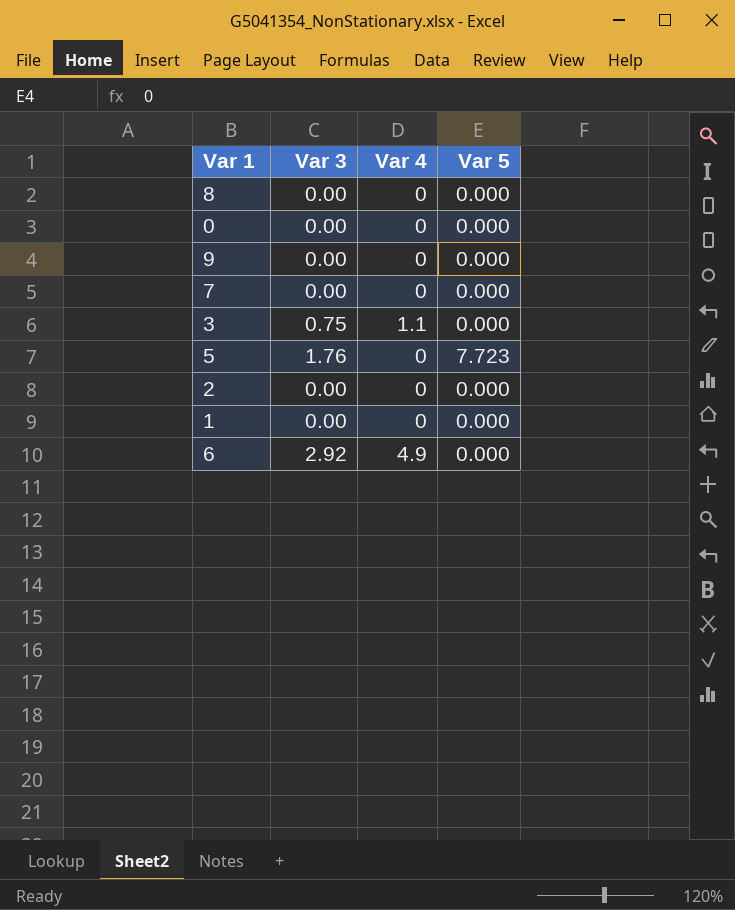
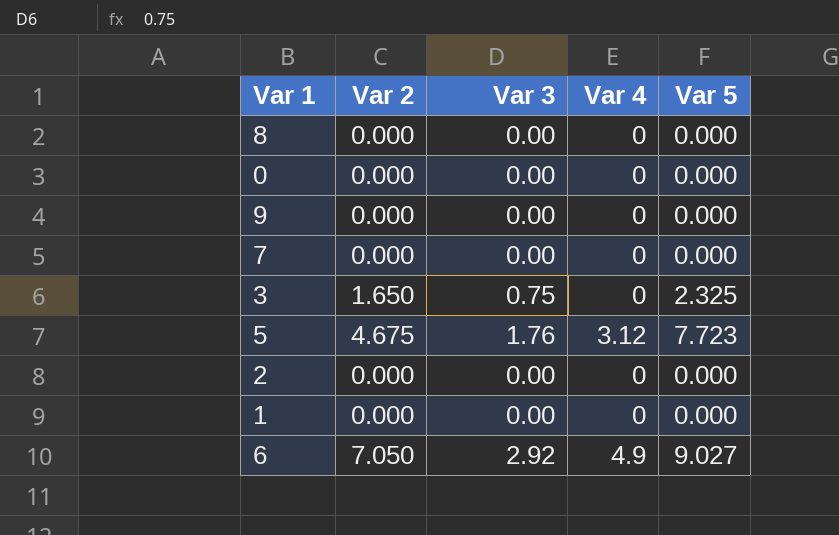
column Var 2 | position: none -> 2
3 | Var 4: 1.1 -> 0
3 | Var 5: 0.000 -> 2.325
5 | Var 4: 0 -> 3.12
6 | Var 5: 0.000 -> 9.027

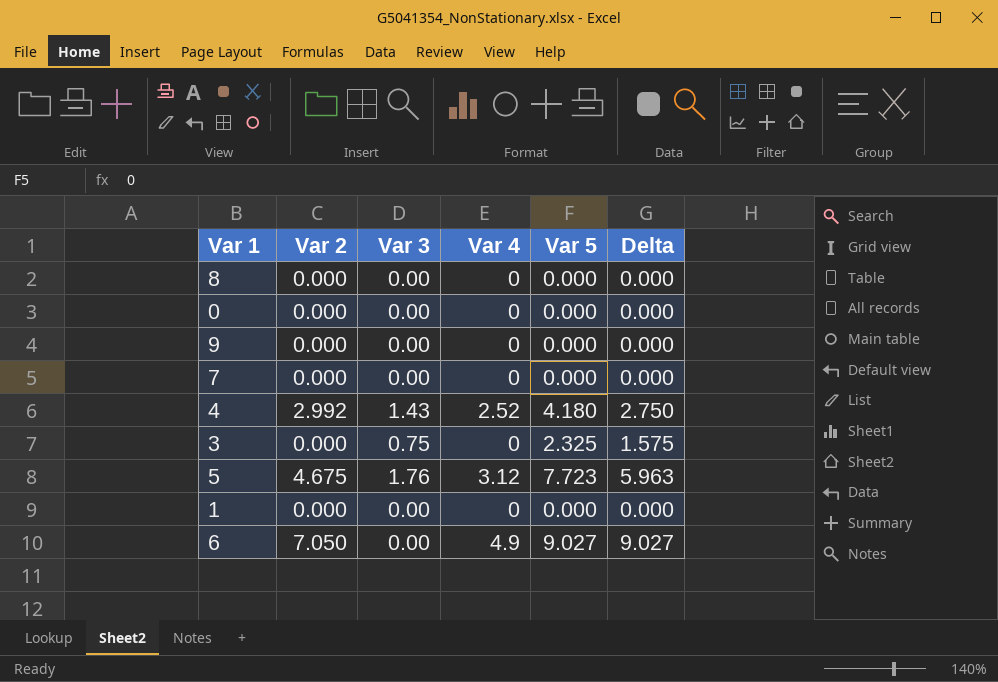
column Delta | formula: none -> [Var 5] - [Var 3]
row 2: 0.000 | 0.00 | 0 | 0.000 -> none
row 4: none -> 2.992 | 1.43 | 2.52 | 4.180 | 2.750
3 | Var 2: 1.650 -> 0.000
6 | Var 3: 2.92 -> 0.00

